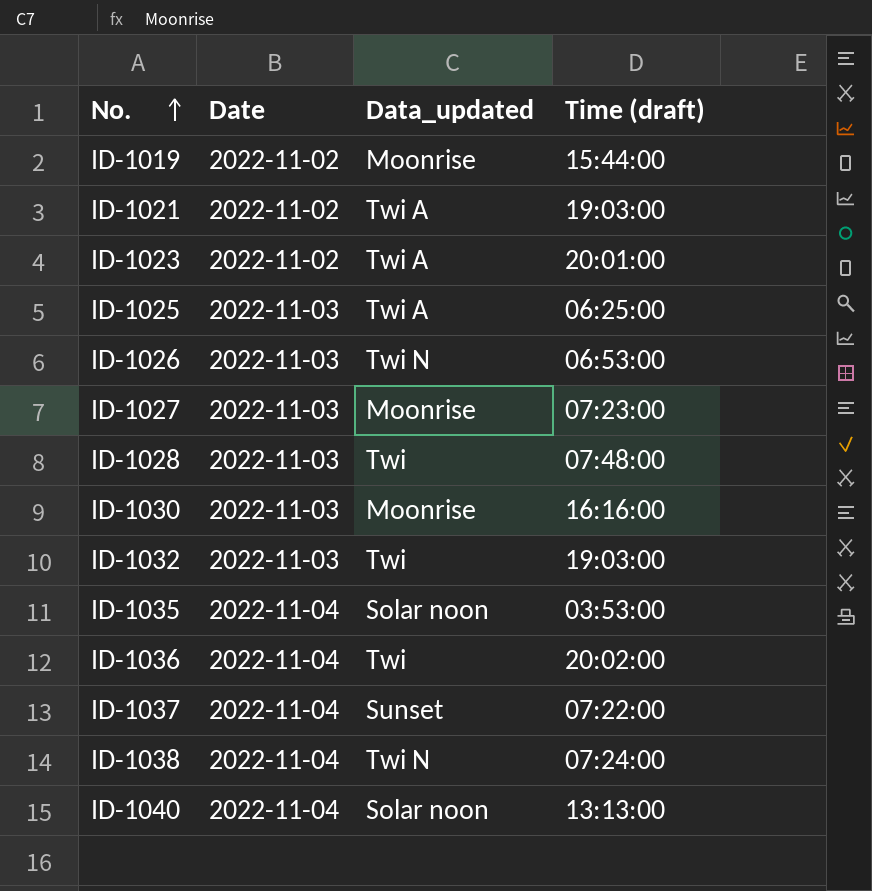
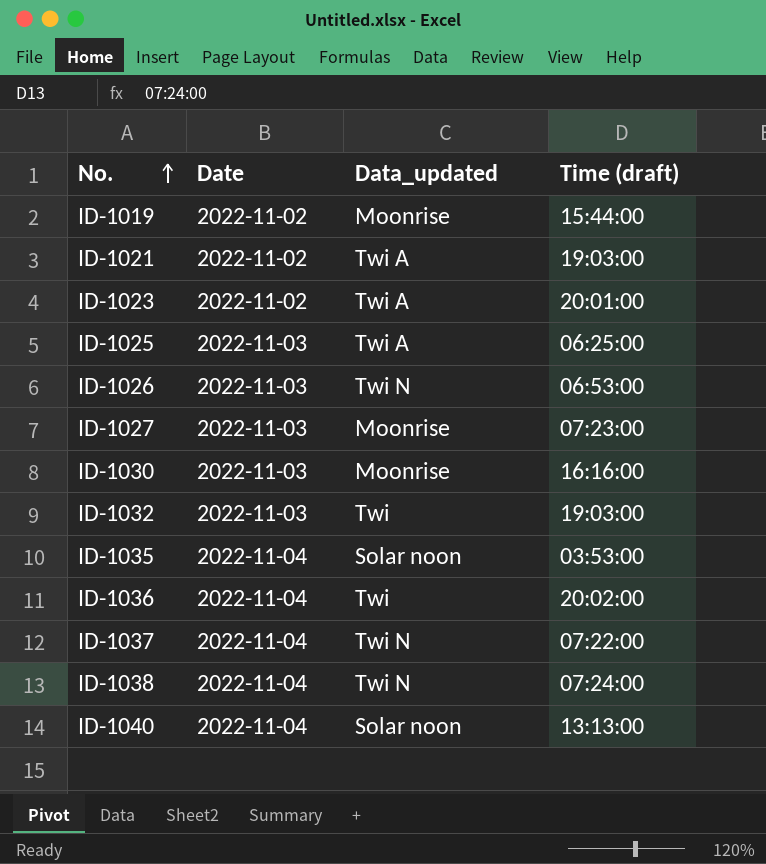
row ID-1028: 2022-11-03 | Twi | 07:48:00 -> none
ID-1037 | Data_updated: Sunset -> Twi N

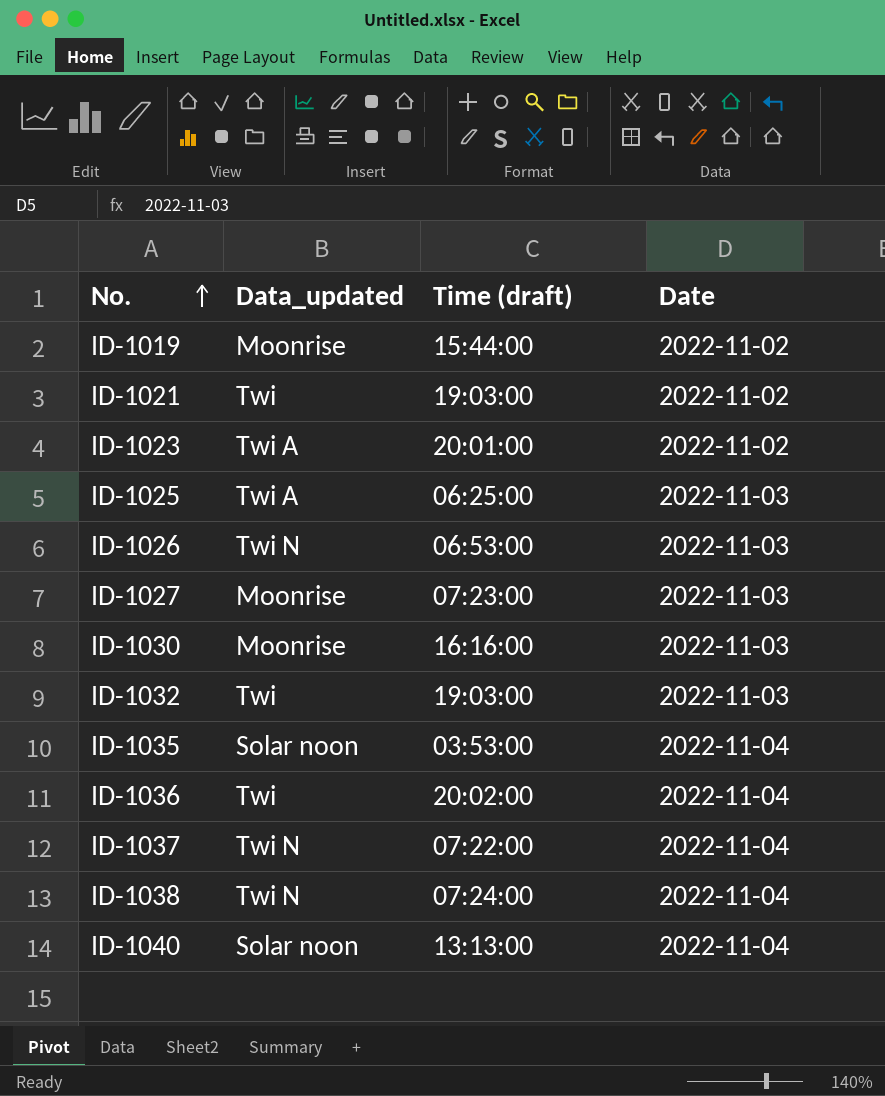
column Date | position: 2 -> 4
ID-1021 | Data_updated: Twi A -> Twi

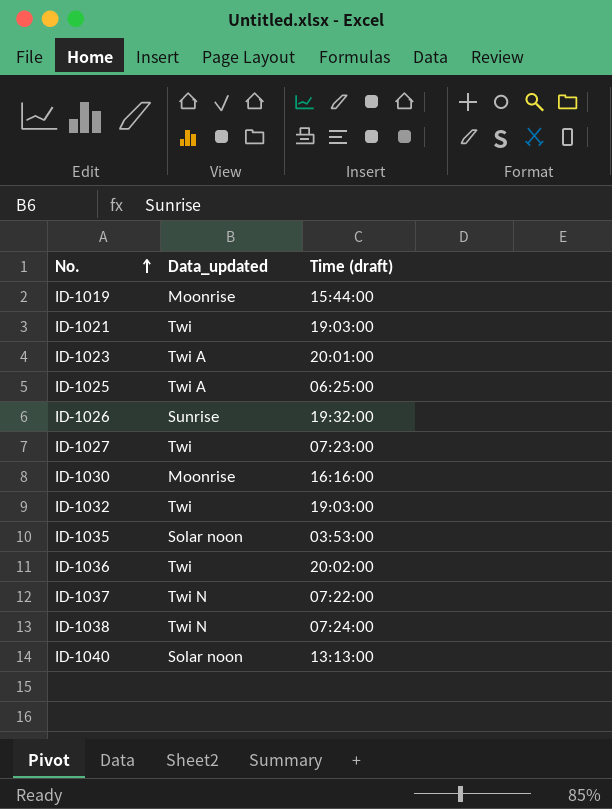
column Date | position: 4 -> none
ID-1026 | Data_updated: Twi N -> Sunrise
ID-1026 | Time (draft): 06:53:00 -> 19:32:00
ID-1027 | Data_updated: Moonrise -> Twi

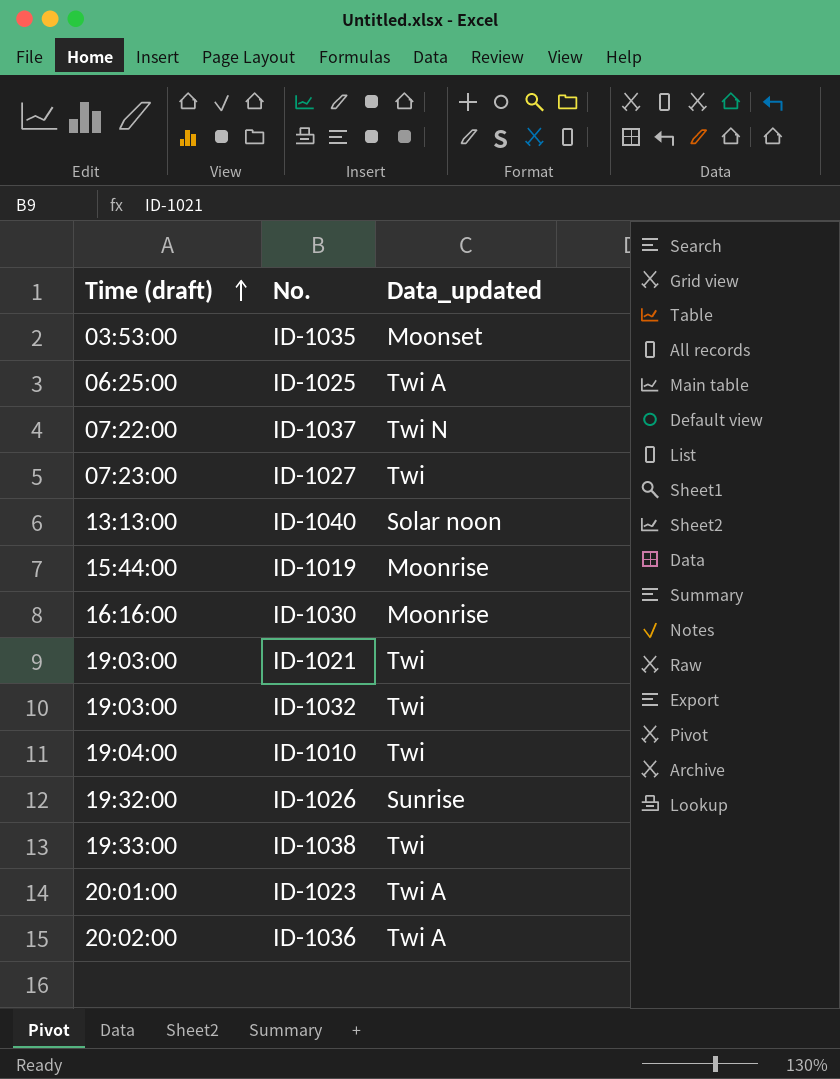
row order: No. ascending -> Time (draft) ascending
column Time (draft) | position: 3 -> 1
ID-1035 | Data_updated: Solar noon -> Moonset
row ID-1010: none -> 19:04:00 | Twi
ID-1038 | Time (draft): 07:24:00 -> 19:33:00
ID-1038 | Data_updated: Twi N -> Twi
ID-1036 | Data_updated: Twi -> Twi A

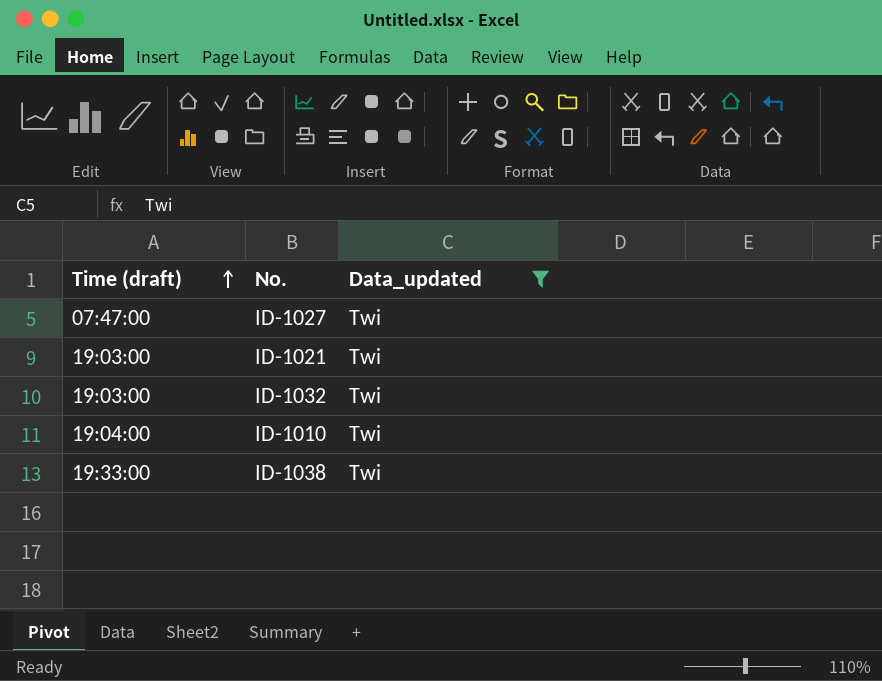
filter: none -> Data_updated = Twi
ID-1027 | Time (draft): 07:23:00 -> 07:47:00

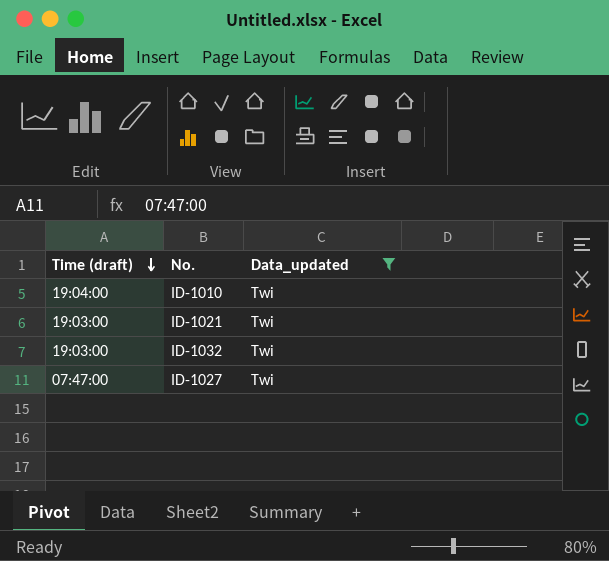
row order: Time (draft) ascending -> Time (draft) descending
row ID-1038: 19:33:00 | Twi -> none

